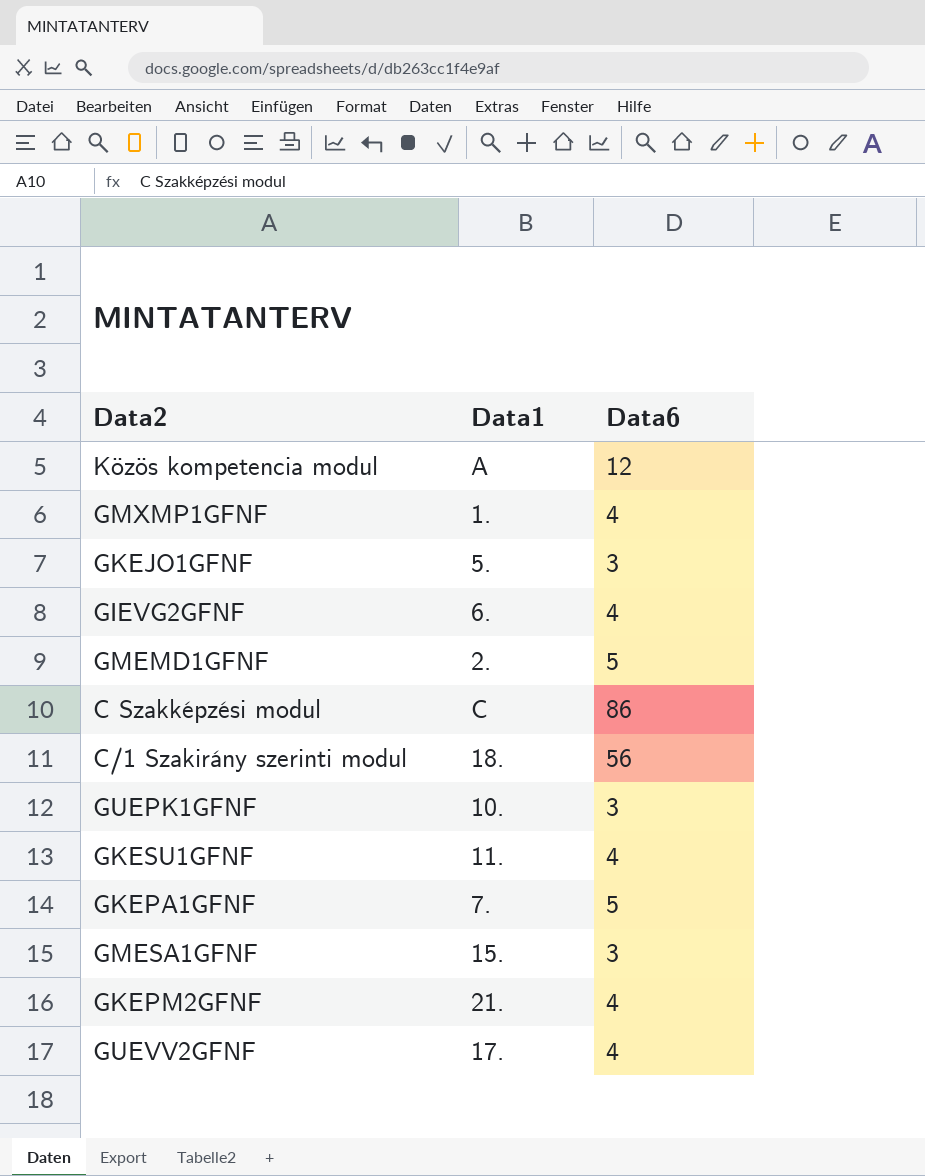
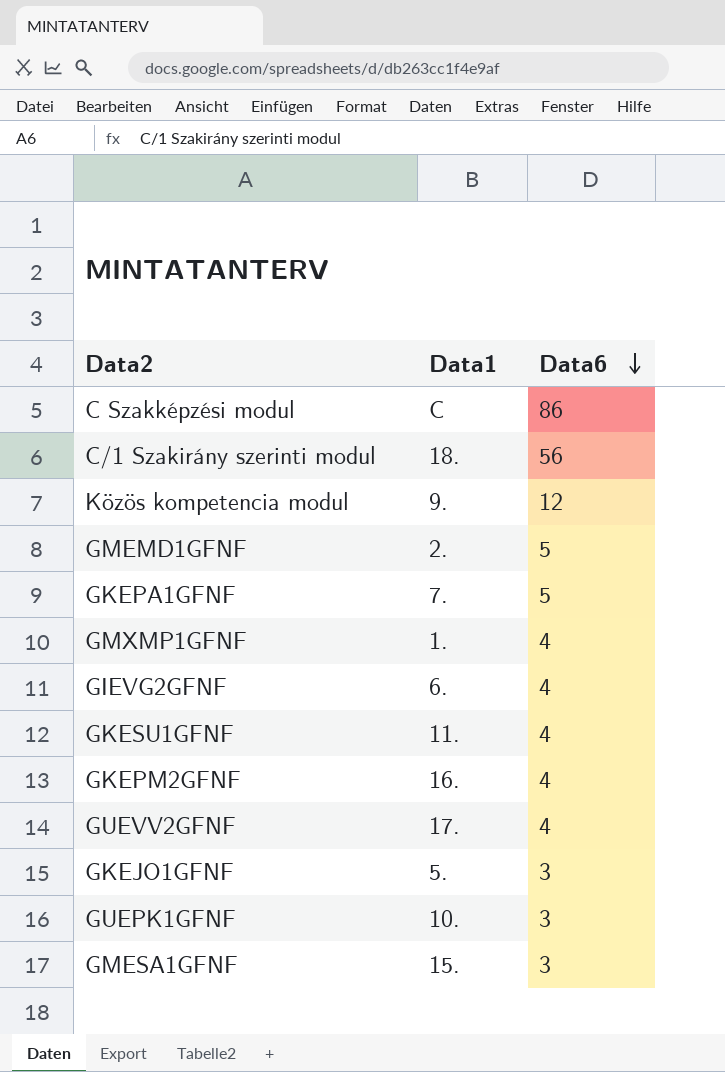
row order: none -> Data6 descending
Közös kompetencia modul | Data1: A -> 9.
GKEPM2GFNF | Data1: 21. -> 16.

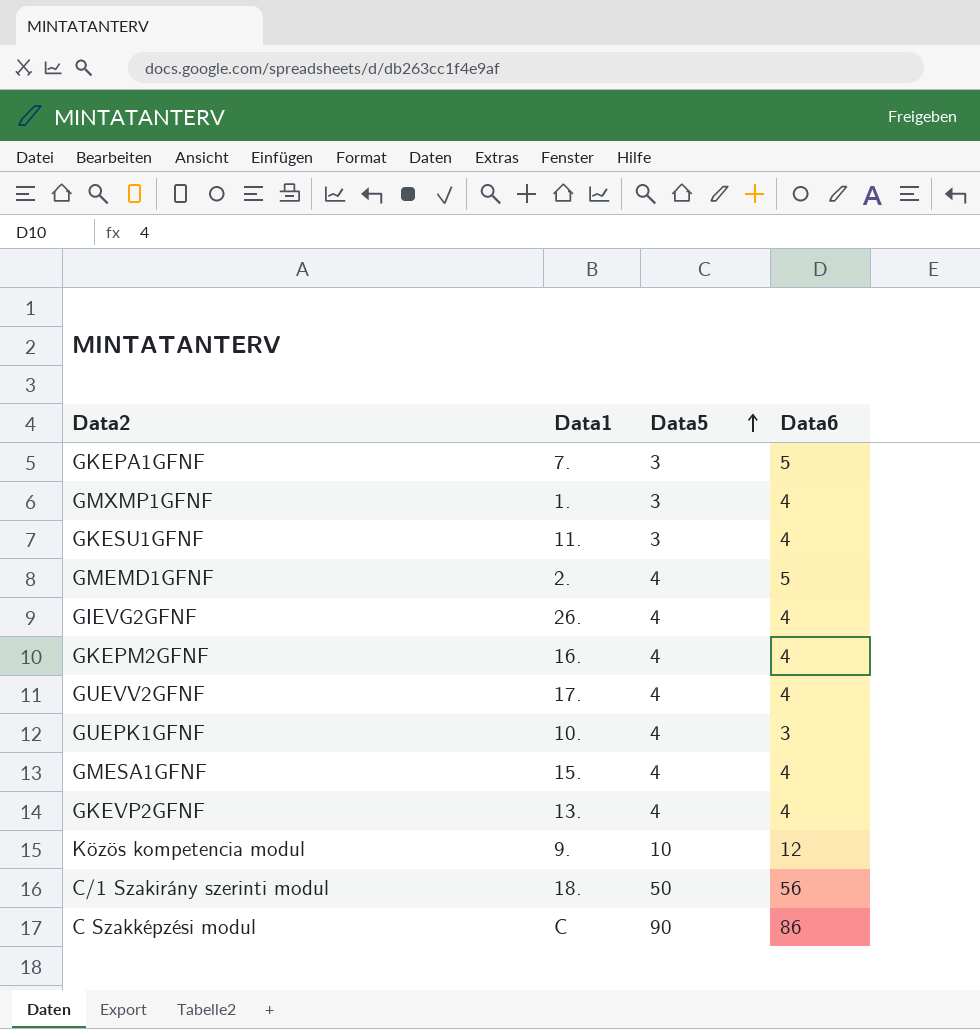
row order: Data6 descending -> Data5 ascending
column Data5 | position: none -> 3
row GKEJO1GFNF: 5. | 3 -> none
GIEVG2GFNF | Data1: 6. -> 26.
GMESA1GFNF | Data6: 3 -> 4
row GKEVP2GFNF: none -> 13. | 4 | 4

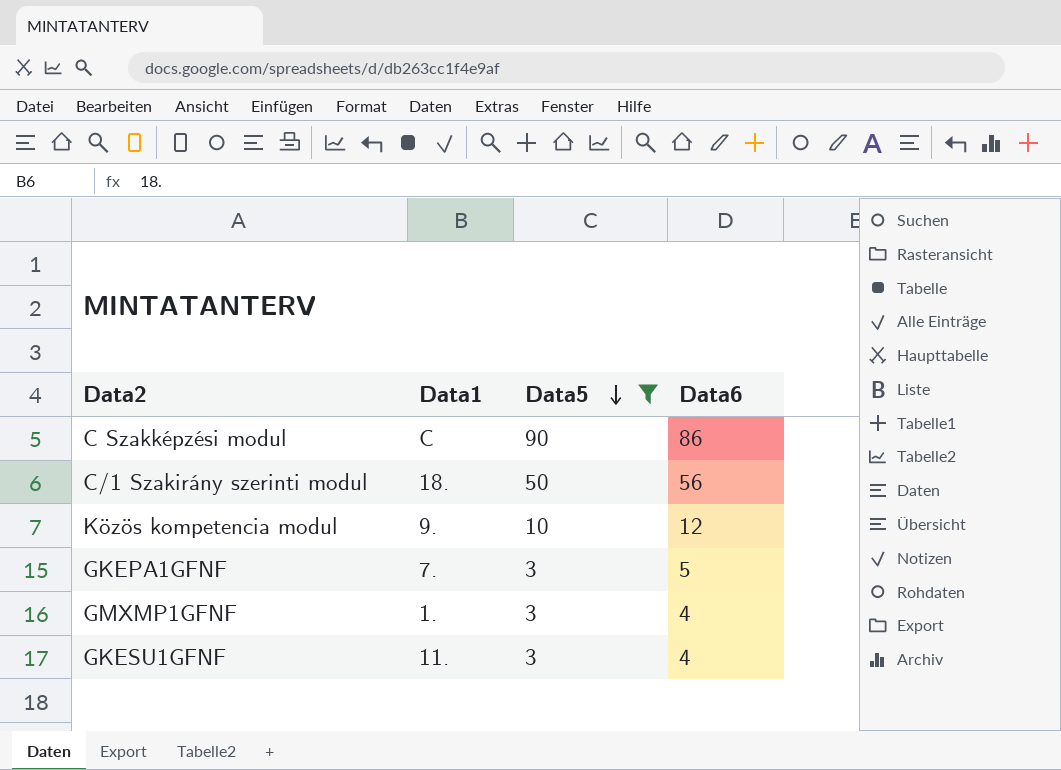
filter: none -> Data5 != 4
row order: Data5 ascending -> Data5 descending

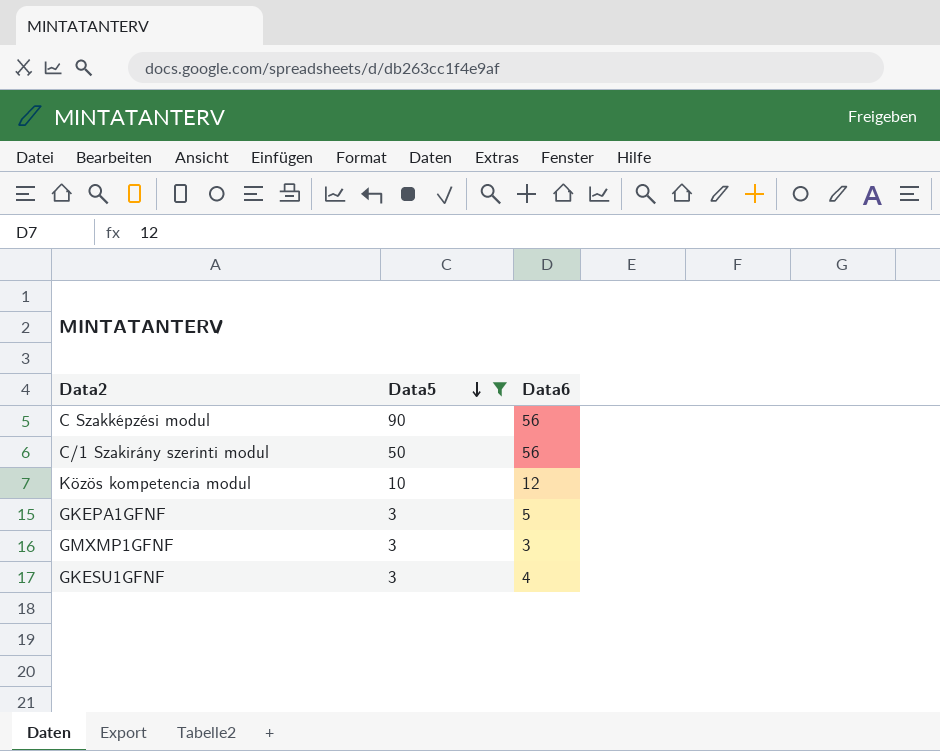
column Data1 | position: 2 -> none
C Szakképzési modul | Data6: 86 -> 56
GMXMP1GFNF | Data6: 4 -> 3

